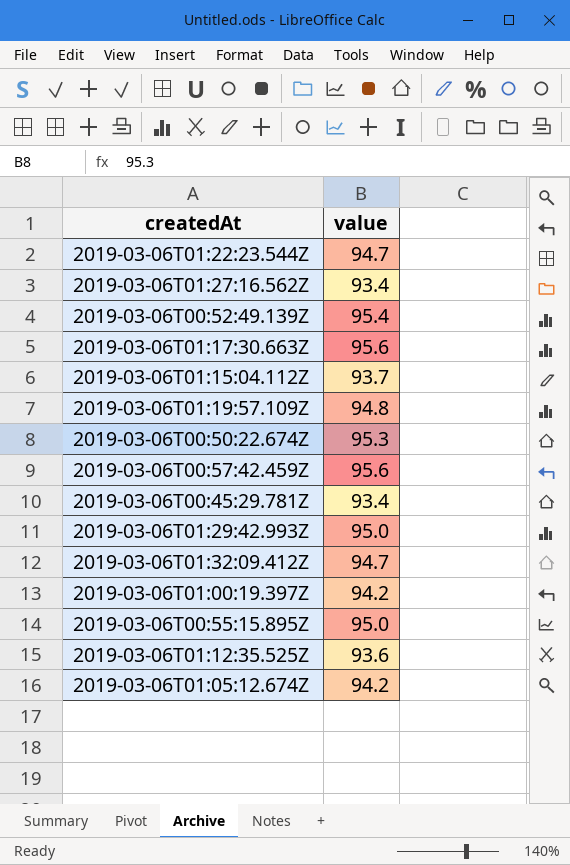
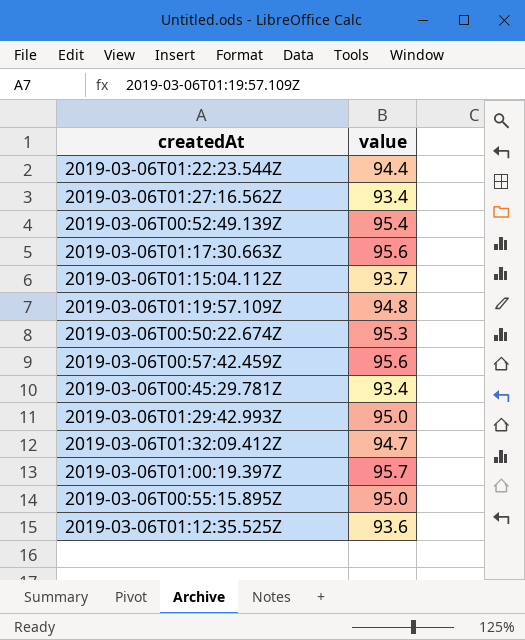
row 2019-03-06T01:05:12.674Z: 94.2 -> none
2019-03-06T01:22:23.544Z | value: 94.7 -> 94.4
2019-03-06T01:00:19.397Z | value: 94.2 -> 95.7

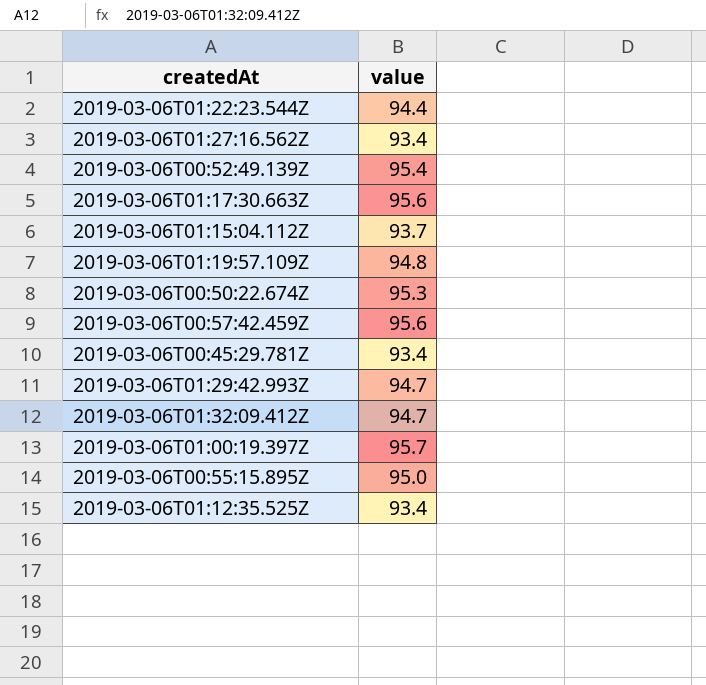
2019-03-06T01:29:42.993Z | value: 95.0 -> 94.7
2019-03-06T01:12:35.525Z | value: 93.6 -> 93.4

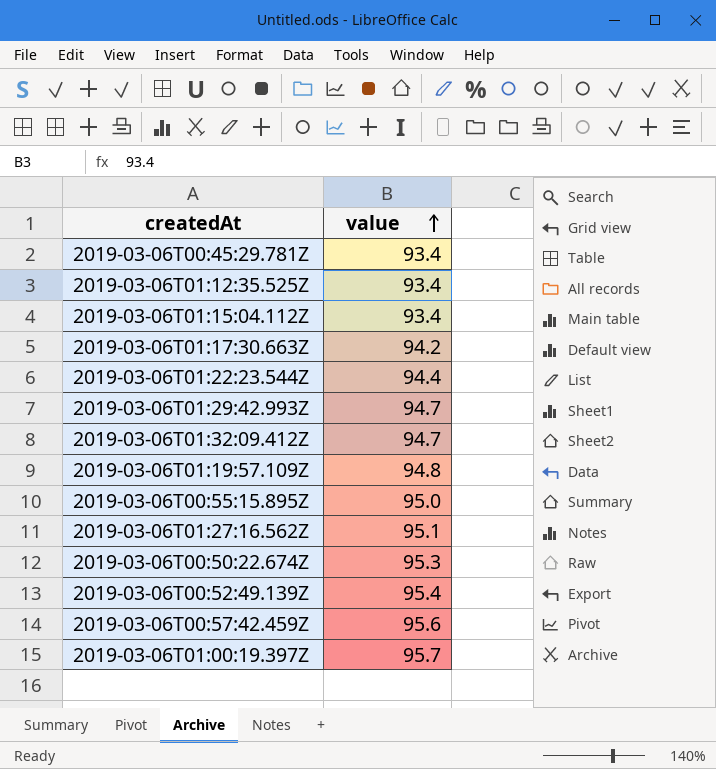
row order: none -> value ascending
2019-03-06T01:15:04.112Z | value: 93.7 -> 93.4
2019-03-06T01:17:30.663Z | value: 95.6 -> 94.2
2019-03-06T01:27:16.562Z | value: 93.4 -> 95.1

